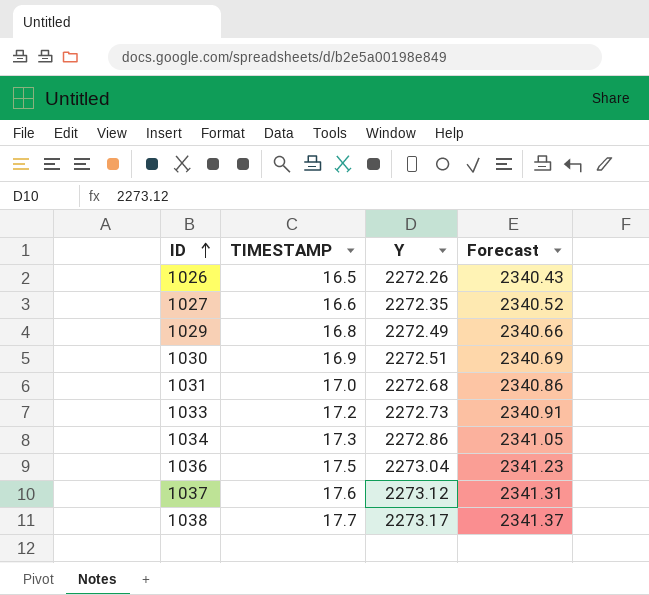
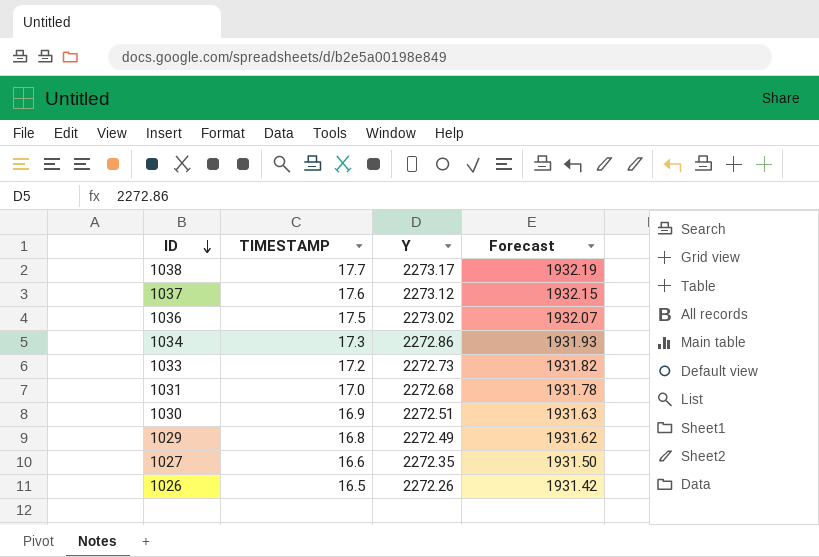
row order: ID ascending -> ID descending
column Forecast | formula: [Y] * 1.03 -> [Y] * 0.85
1036 | Y: 2273.04 -> 2273.02

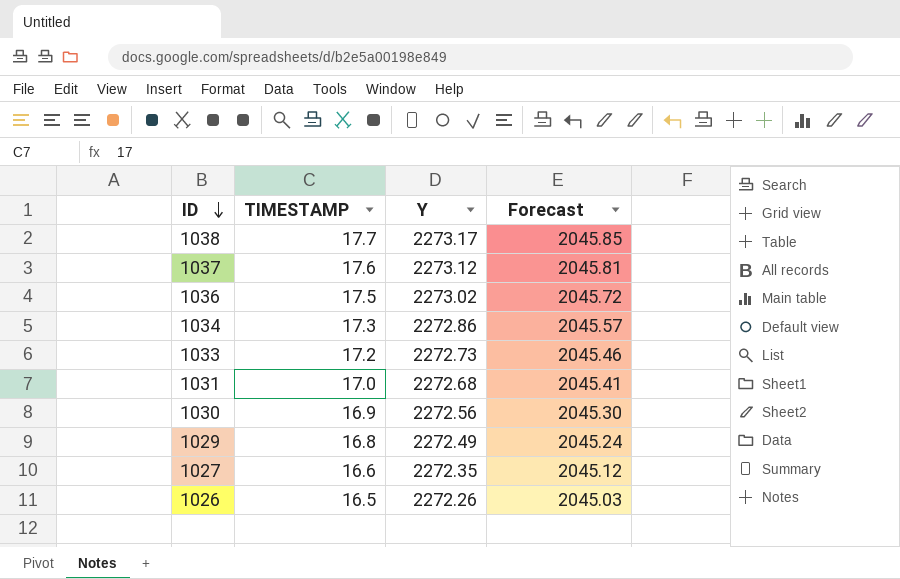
column Forecast | formula: [Y] * 0.85 -> [Y] * 0.9
1030 | Y: 2272.51 -> 2272.56

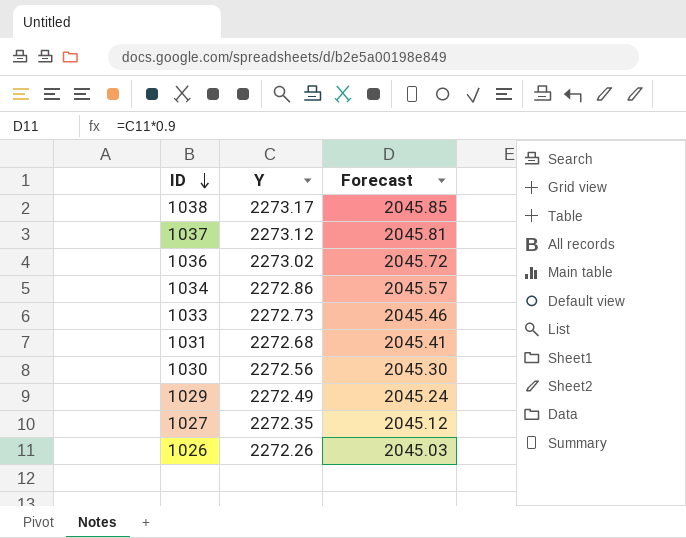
column TIMESTAMP | position: 2 -> none

